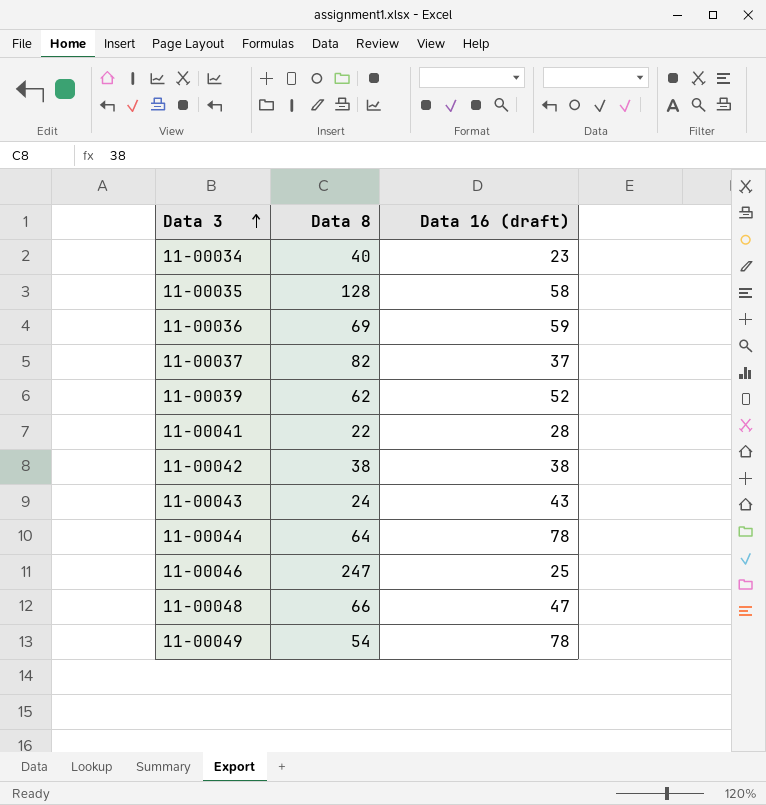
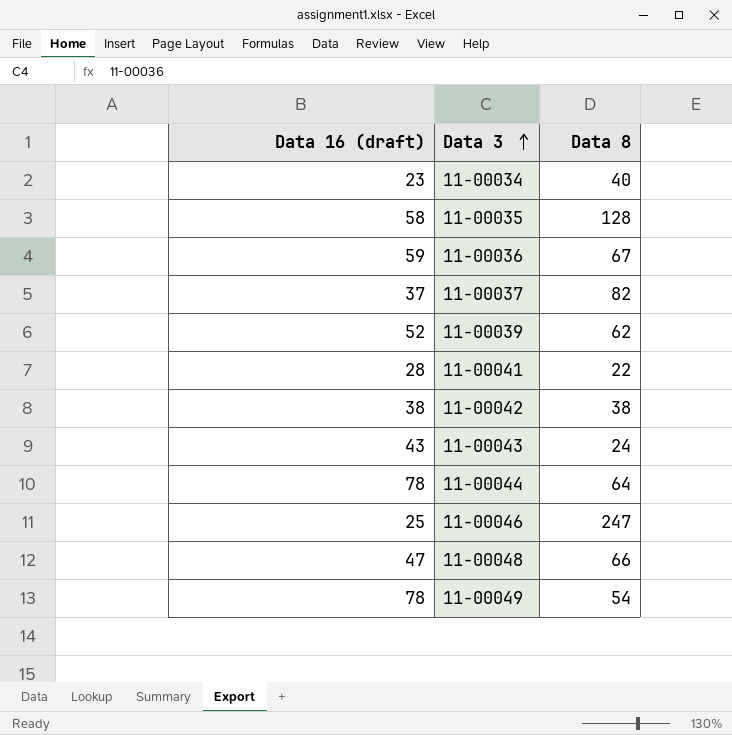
column Data 16 (draft) | position: 3 -> 1
11-00036 | Data 8: 69 -> 67

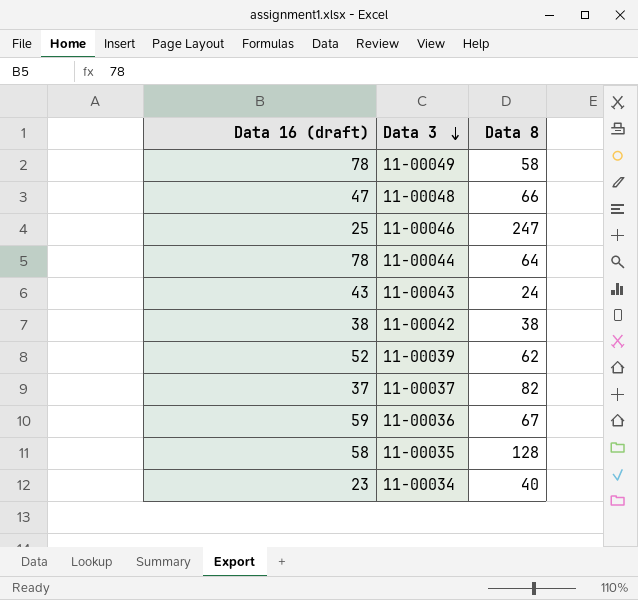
row order: Data 3 ascending -> Data 3 descending
row 11-00041: 28 | 22 -> none
11-00049 | Data 8: 54 -> 58

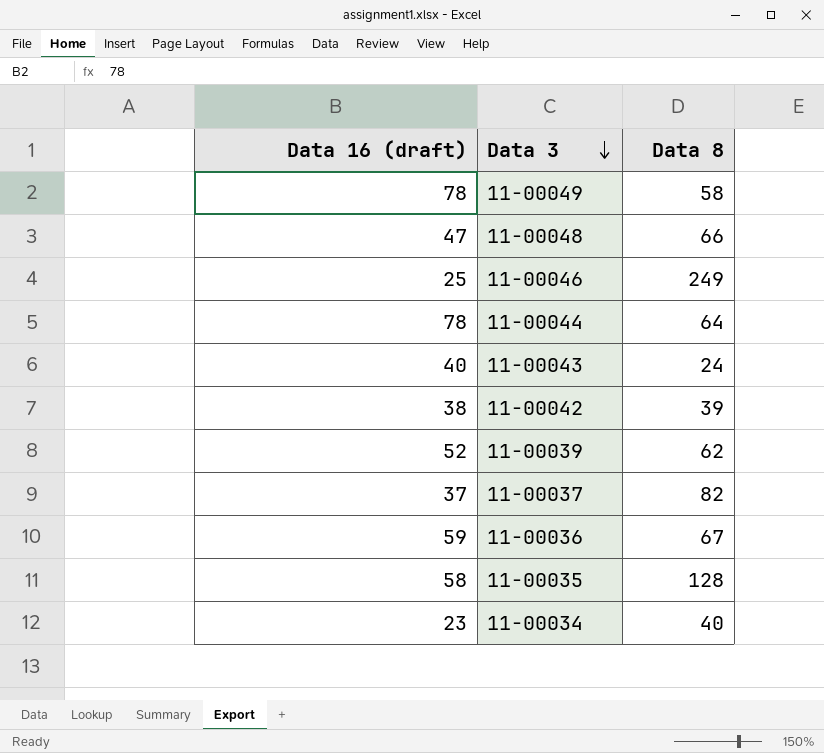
11-00046 | Data 8: 247 -> 249
11-00043 | Data 16 (draft): 43 -> 40
11-00042 | Data 8: 38 -> 39

